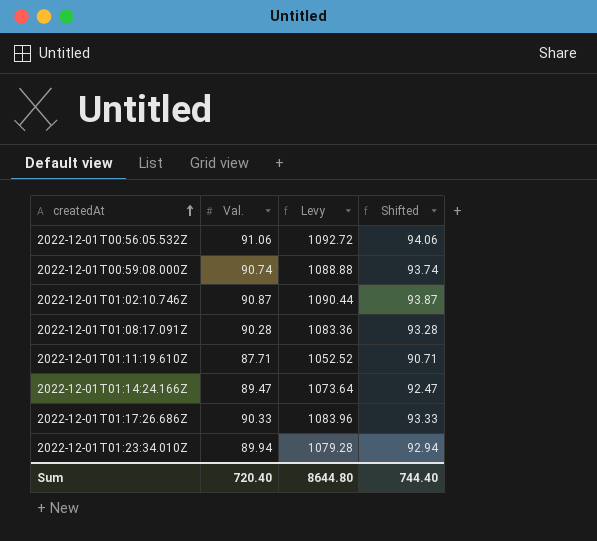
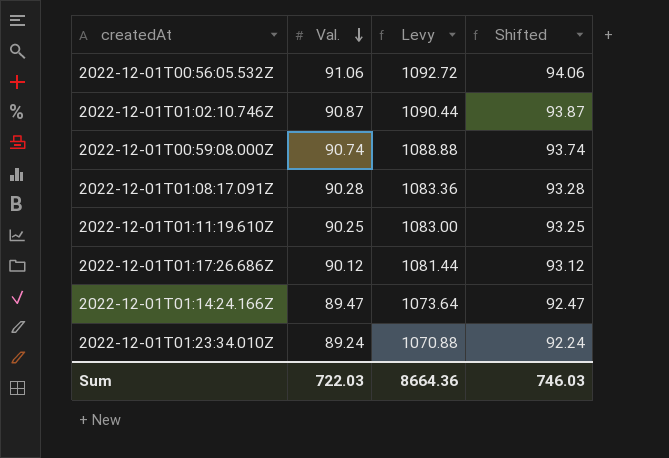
row order: createdAt ascending -> Val. descending
2022-12-01T01:11:19.610Z | Val.: 87.71 -> 90.25
2022-12-01T01:11:19.610Z | Levy: 1052.52 -> 1083.00
2022-12-01T01:11:19.610Z | Shifted: 90.71 -> 93.25
2022-12-01T01:17:26.686Z | Val.: 90.33 -> 90.12
2022-12-01T01:17:26.686Z | Levy: 1083.96 -> 1081.44
2022-12-01T01:17:26.686Z | Shifted: 93.33 -> 93.12
2022-12-01T01:23:34.010Z | Val.: 89.94 -> 89.24
2022-12-01T01:23:34.010Z | Levy: 1079.28 -> 1070.88
2022-12-01T01:23:34.010Z | Shifted: 92.94 -> 92.24
Sum | Val.: 720.40 -> 722.03
Sum | Levy: 8644.80 -> 8664.36
Sum | Shifted: 744.40 -> 746.03

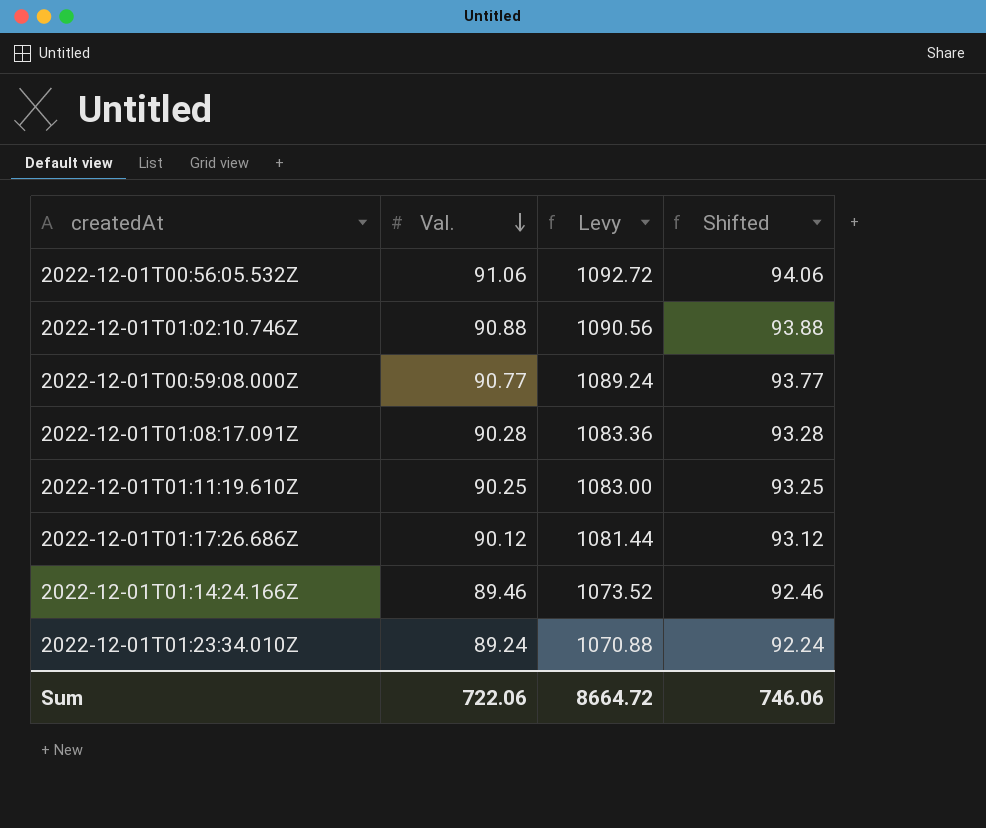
2022-12-01T01:02:10.746Z | Val.: 90.87 -> 90.88
2022-12-01T01:02:10.746Z | Levy: 1090.44 -> 1090.56
2022-12-01T01:02:10.746Z | Shifted: 93.87 -> 93.88
2022-12-01T00:59:08.000Z | Val.: 90.74 -> 90.77
2022-12-01T00:59:08.000Z | Levy: 1088.88 -> 1089.24
2022-12-01T00:59:08.000Z | Shifted: 93.74 -> 93.77
2022-12-01T01:14:24.166Z | Val.: 89.47 -> 89.46
2022-12-01T01:14:24.166Z | Levy: 1073.64 -> 1073.52
2022-12-01T01:14:24.166Z | Shifted: 92.47 -> 92.46
Sum | Val.: 722.03 -> 722.06
Sum | Levy: 8664.36 -> 8664.72
Sum | Shifted: 746.03 -> 746.06

